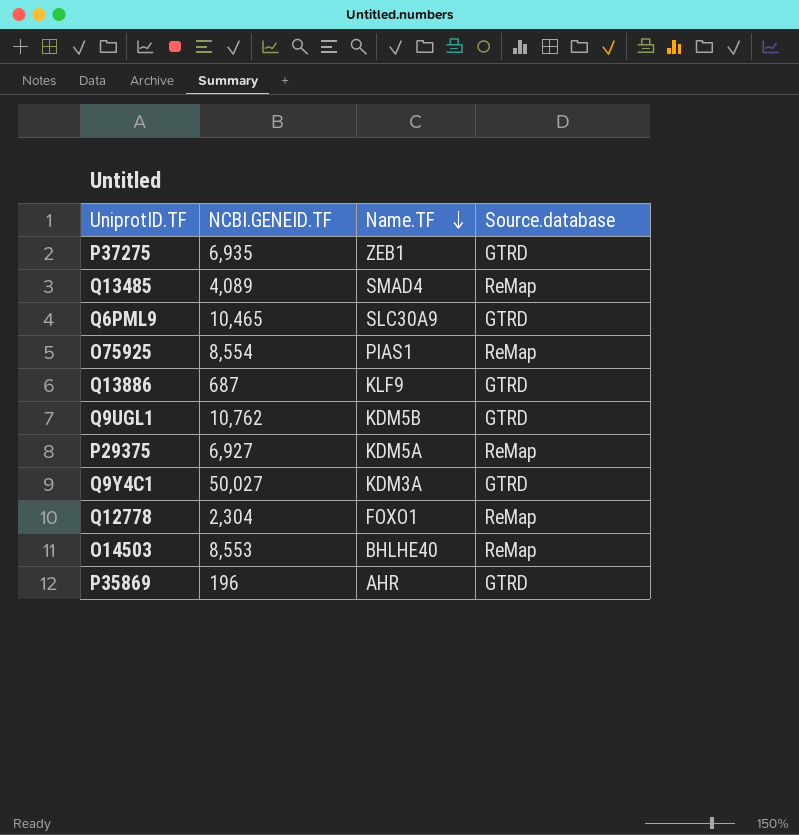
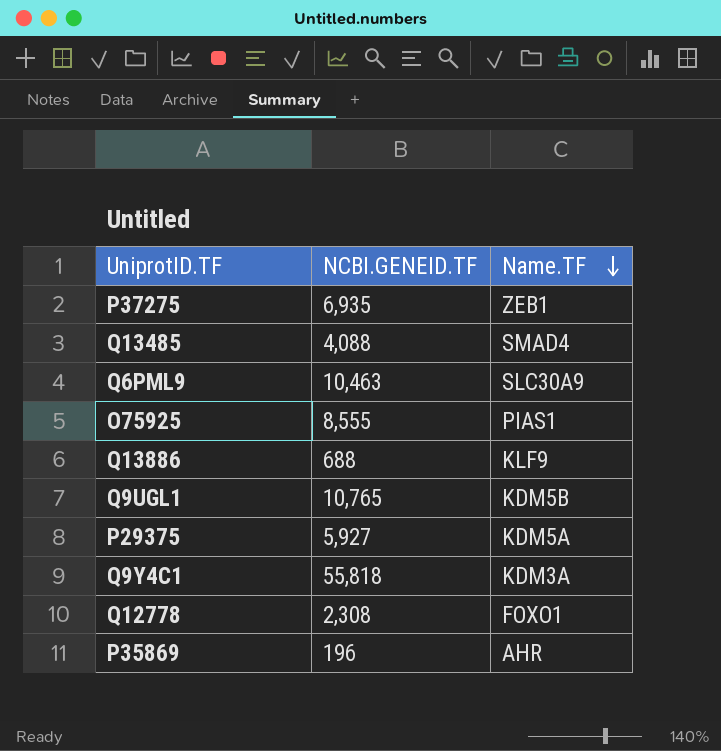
column Source.database | position: 4 -> none
row O14503: 8,553 | BHLHE40 | ReMap -> none
Q13485 | NCBI.GENEID.TF: 4,089 -> 4,088
Q6PML9 | NCBI.GENEID.TF: 10,465 -> 10,463
O75925 | NCBI.GENEID.TF: 8,554 -> 8,555
Q13886 | NCBI.GENEID.TF: 687 -> 688
Q9UGL1 | NCBI.GENEID.TF: 10,762 -> 10,765
P29375 | NCBI.GENEID.TF: 6,927 -> 5,927
Q9Y4C1 | NCBI.GENEID.TF: 50,027 -> 55,818
Q12778 | NCBI.GENEID.TF: 2,304 -> 2,308

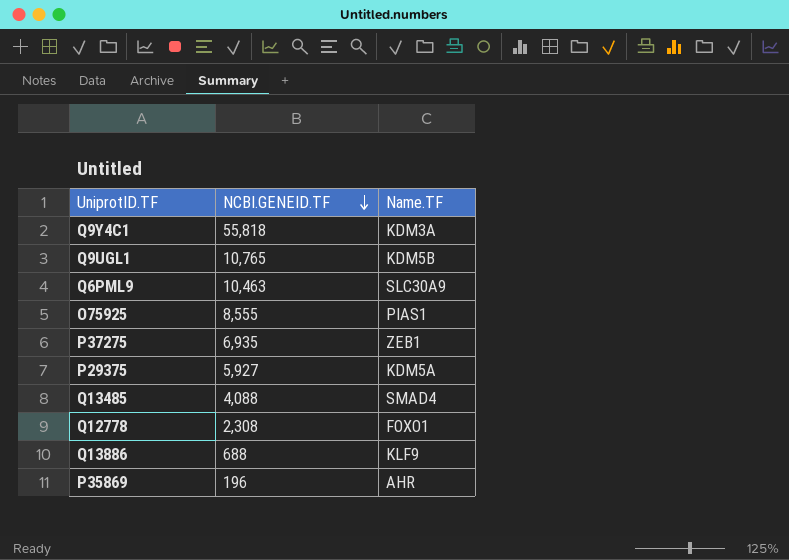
row order: Name.TF descending -> NCBI.GENEID.TF descending

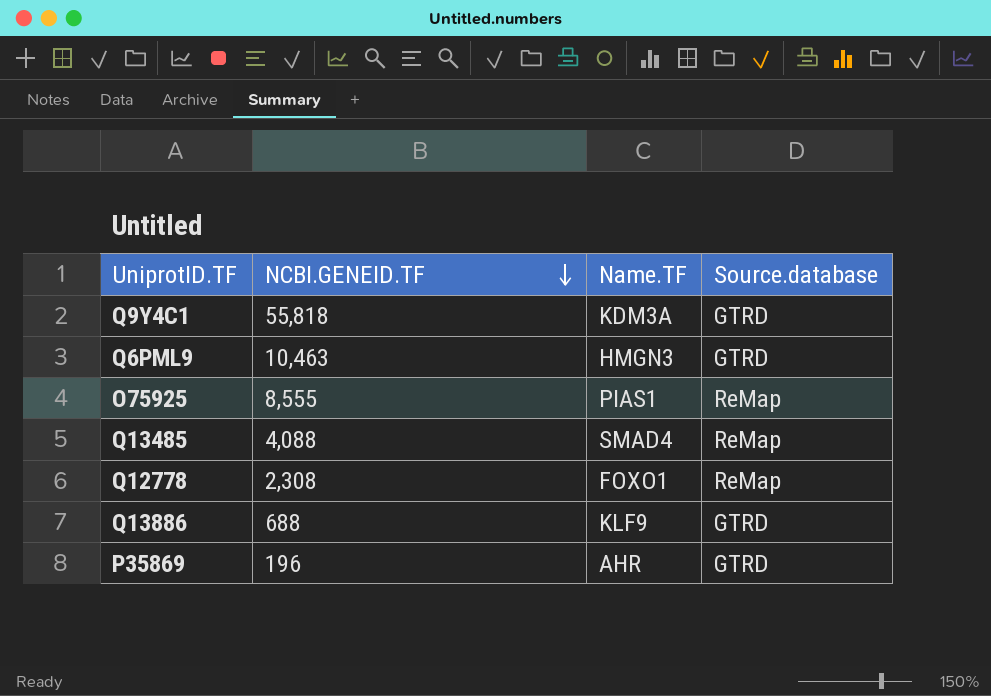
column Source.database | position: none -> 4
row Q9UGL1: 10,765 | KDM5B -> none
row P37275: 6,935 | ZEB1 -> none
row P29375: 5,927 | KDM5A -> none
Q6PML9 | Name.TF: SLC30A9 -> HMGN3

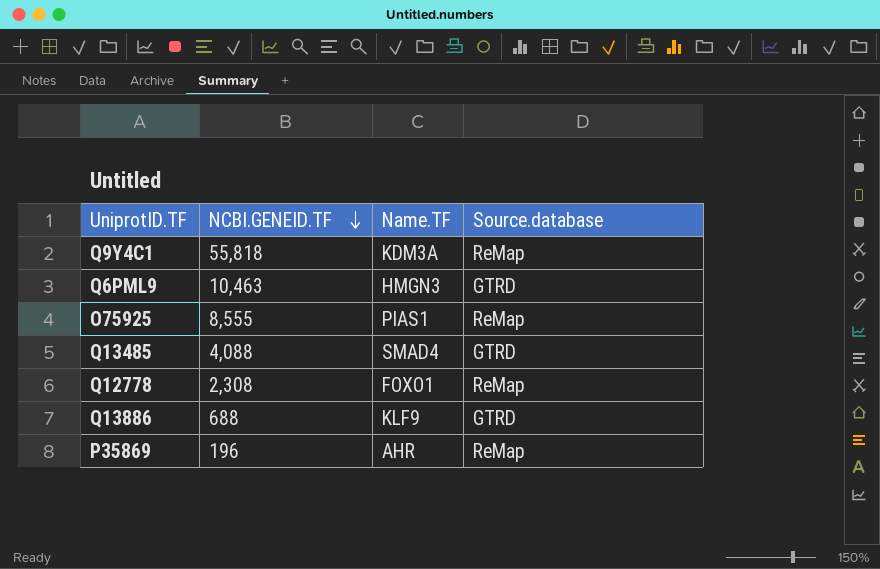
Q9Y4C1 | Source.database: GTRD -> ReMap
Q13485 | Source.database: ReMap -> GTRD
P35869 | Source.database: GTRD -> ReMap

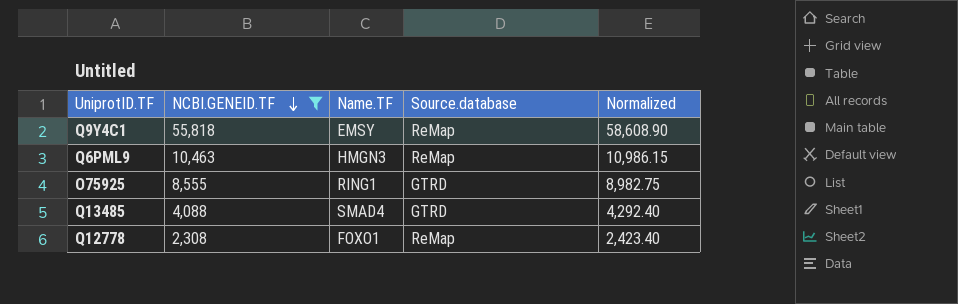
filter: none -> NCBI.GENEID.TF >= 2,308
column Normalized | formula: none -> [NCBI.GENEID.TF] * 1.05
Q9Y4C1 | Name.TF: KDM3A -> EMSY
Q6PML9 | Source.database: GTRD -> ReMap
O75925 | Name.TF: PIAS1 -> RING1
O75925 | Source.database: ReMap -> GTRD

